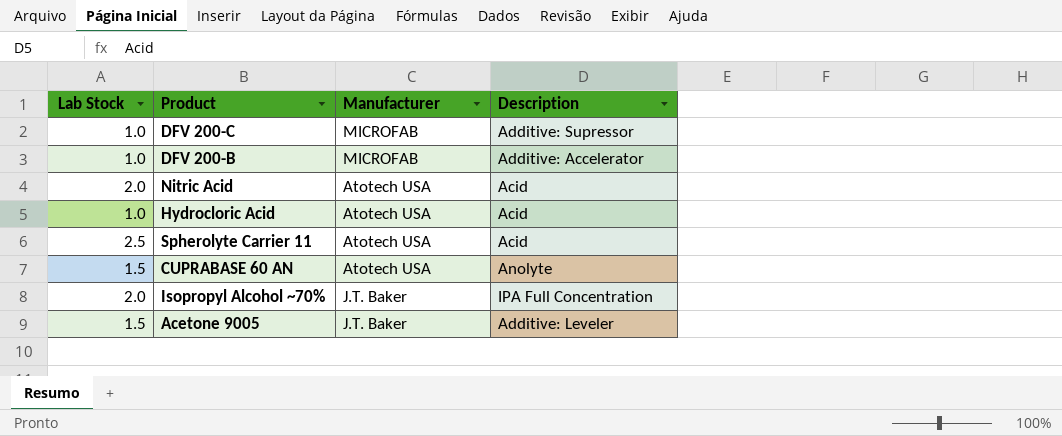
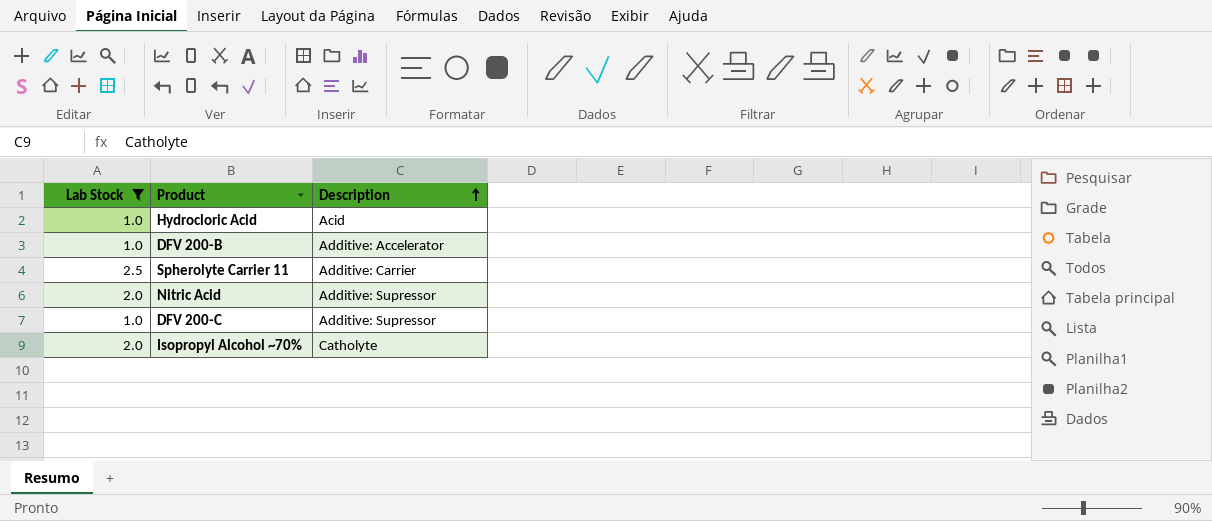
filter: none -> Lab Stock != 1.5
row order: none -> Description ascending
column Manufacturer | position: 3 -> none
Spherolyte Carrier 11 | Description: Acid -> Additive: Carrier
Nitric Acid | Description: Acid -> Additive: Supressor
Isopropyl Alcohol ~70% | Description: IPA Full Concentration -> Catholyte

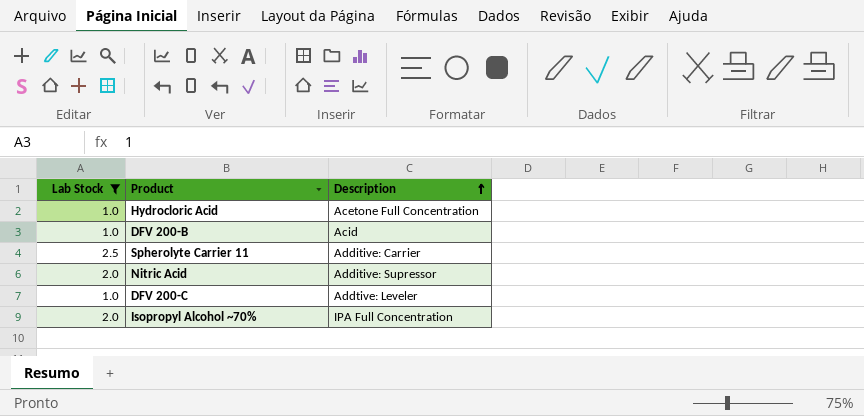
Hydrocloric Acid | Description: Acid -> Acetone Full Concentration
DFV 200-B | Description: Additive: Accelerator -> Acid
DFV 200-C | Description: Additive: Supressor -> Addtive: Leveler
Isopropyl Alcohol ~70% | Description: Catholyte -> IPA Full Concentration

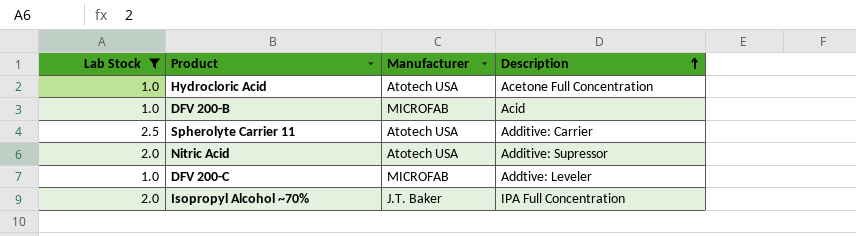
column Manufacturer | position: none -> 3

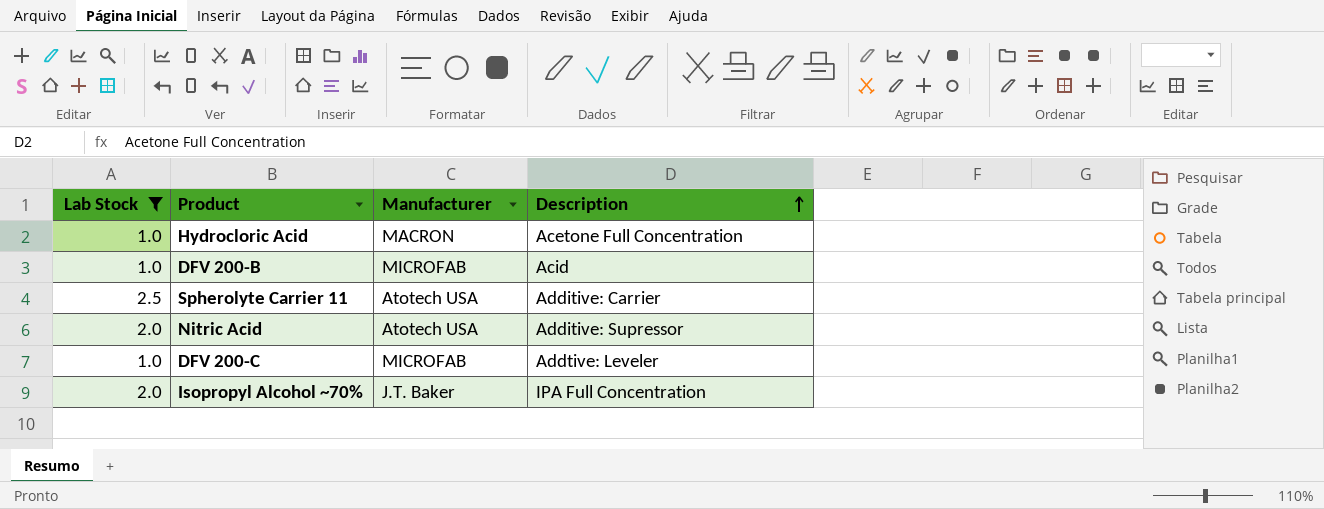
Hydrocloric Acid | Manufacturer: Atotech USA -> MACRON

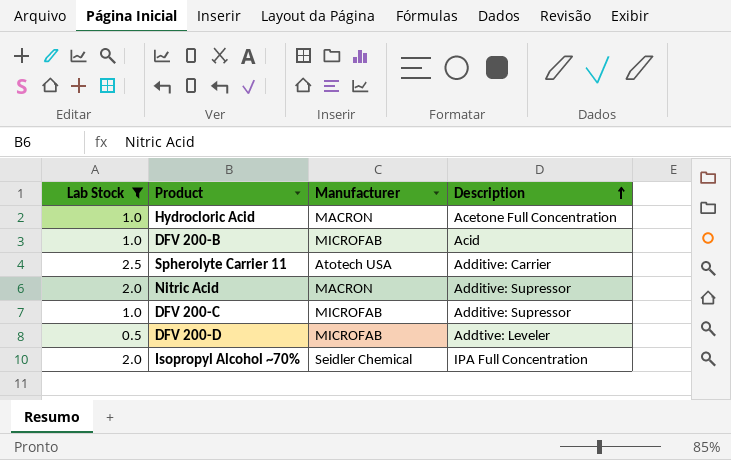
Nitric Acid | Manufacturer: Atotech USA -> MACRON
DFV 200-C | Description: Addtive: Leveler -> Additive: Supressor
row DFV 200-D: none -> 0.5 | MICROFAB | Addtive: Leveler
Isopropyl Alcohol ~70% | Manufacturer: J.T. Baker -> Seidler Chemical

